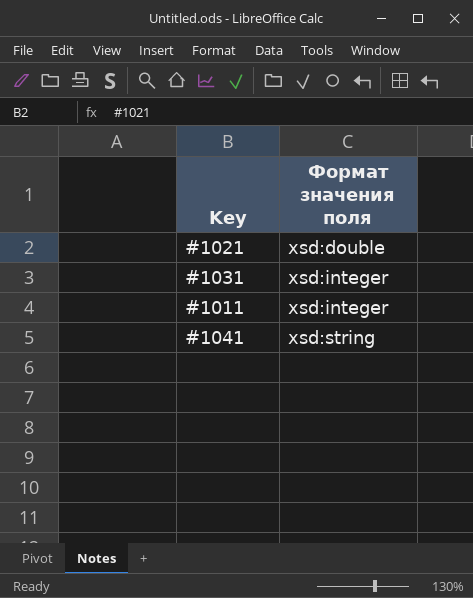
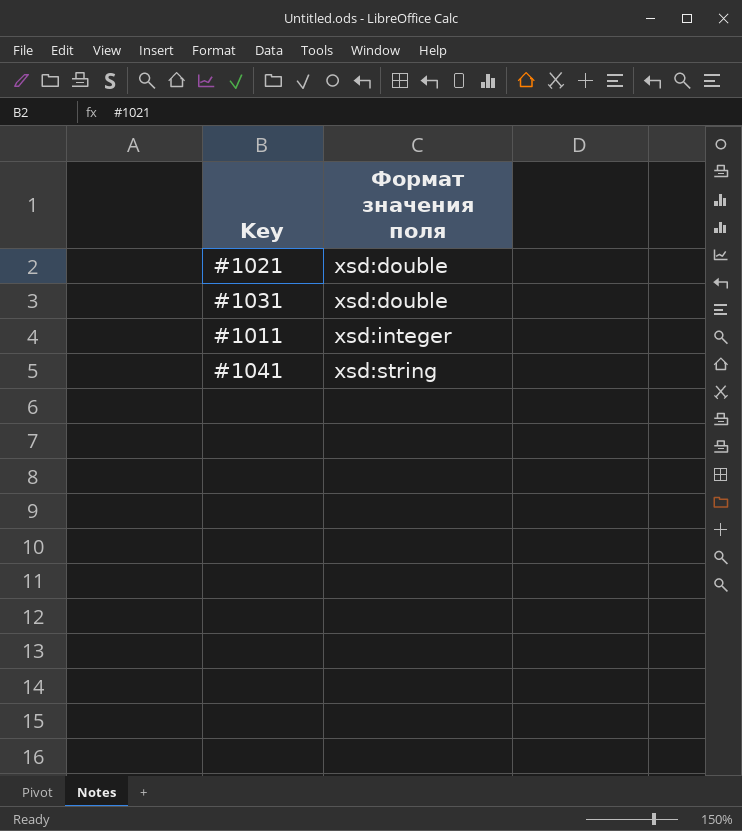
#1031 | Формат значения поля: xsd:integer -> xsd:double

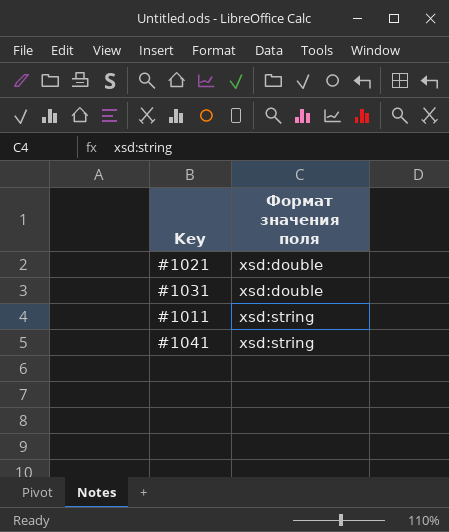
#1011 | Формат значения поля: xsd:integer -> xsd:string

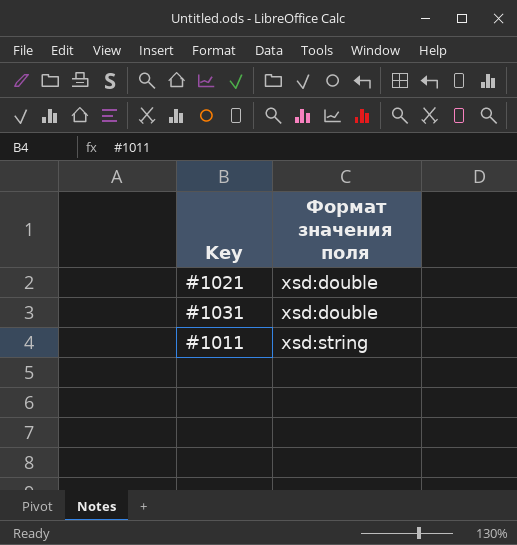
row #1041: xsd:string -> none

